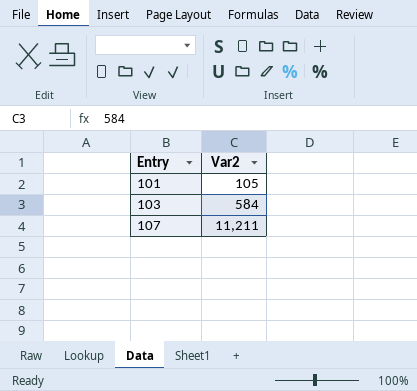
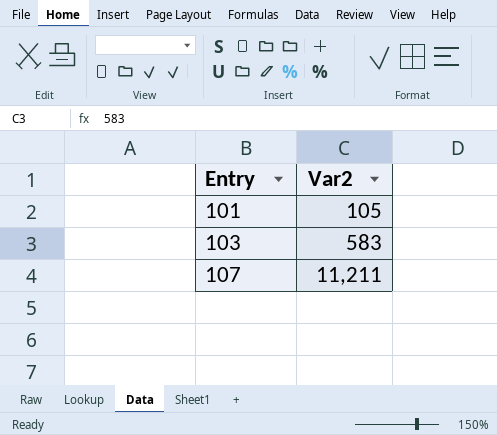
103 | Var2: 584 -> 583

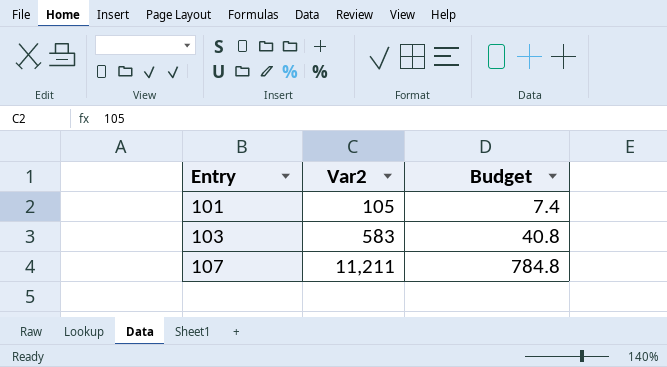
column Budget | formula: none -> [Var2] * 0.07

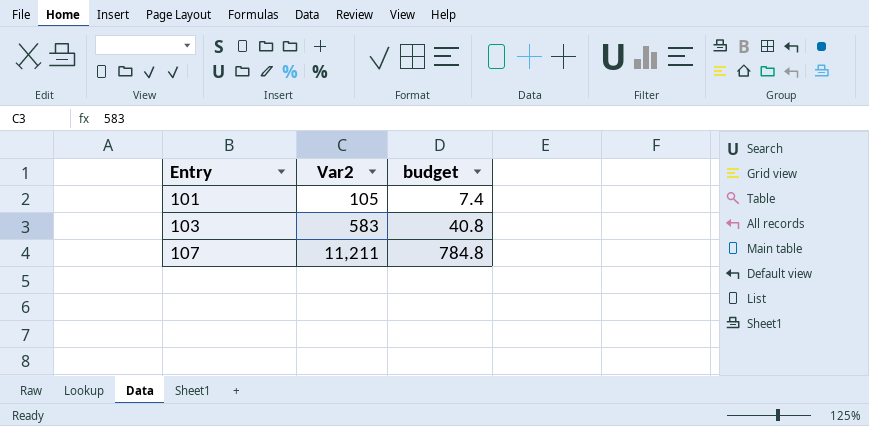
column name: Budget -> budget

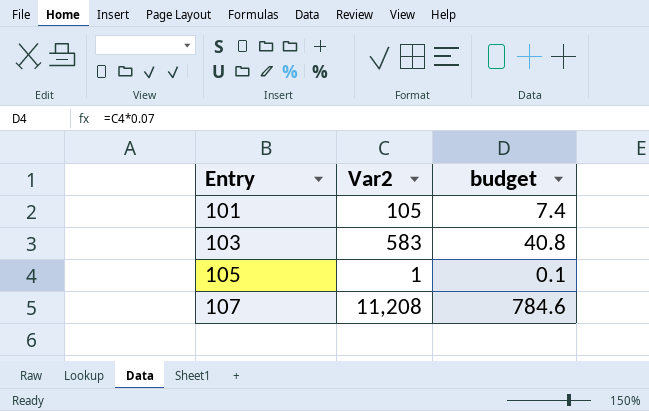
row 105: none -> 1 | 0.1
107 | Var2: 11,211 -> 11,208
107 | budget: 784.8 -> 784.6

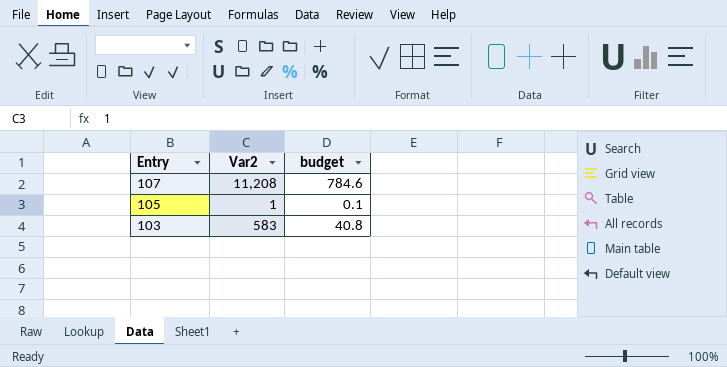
row order: Entry ascending -> Entry descending
row 101: 105 | 7.4 -> none

